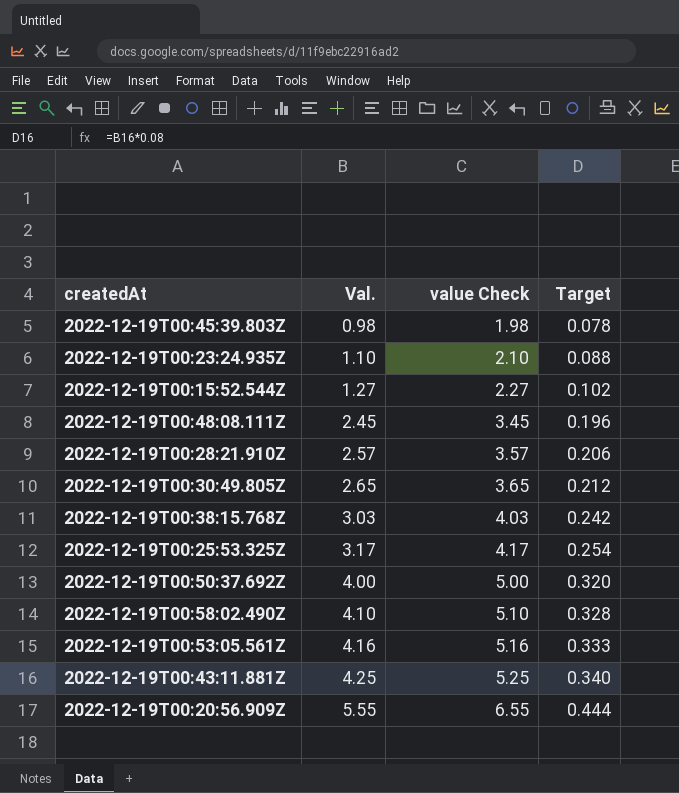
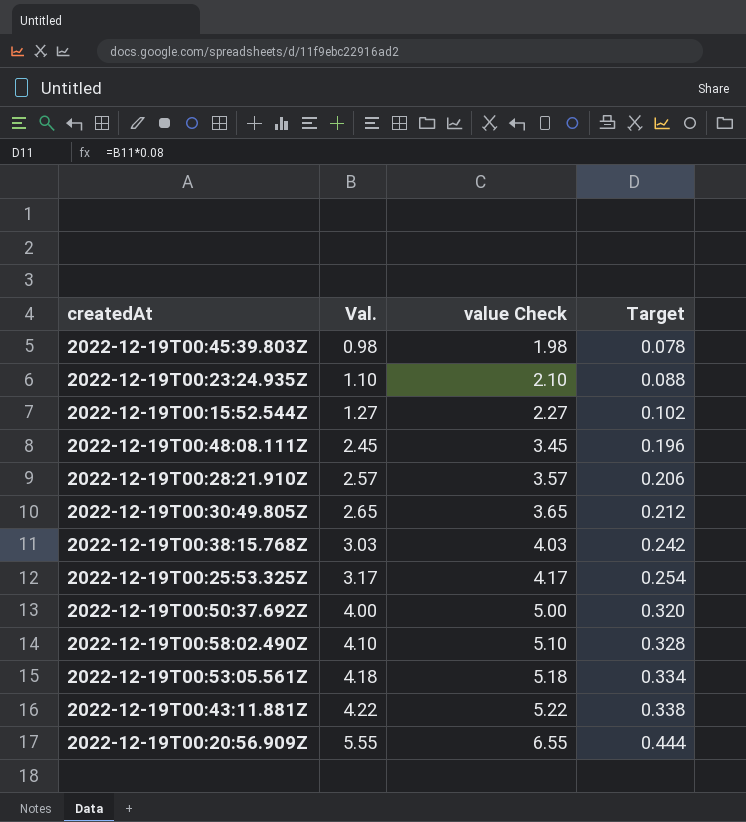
2022-12-19T00:53:05.561Z | Val.: 4.16 -> 4.18
2022-12-19T00:53:05.561Z | value Check: 5.16 -> 5.18
2022-12-19T00:53:05.561Z | Target: 0.333 -> 0.334
2022-12-19T00:43:11.881Z | Val.: 4.25 -> 4.22
2022-12-19T00:43:11.881Z | value Check: 5.25 -> 5.22
2022-12-19T00:43:11.881Z | Target: 0.340 -> 0.338

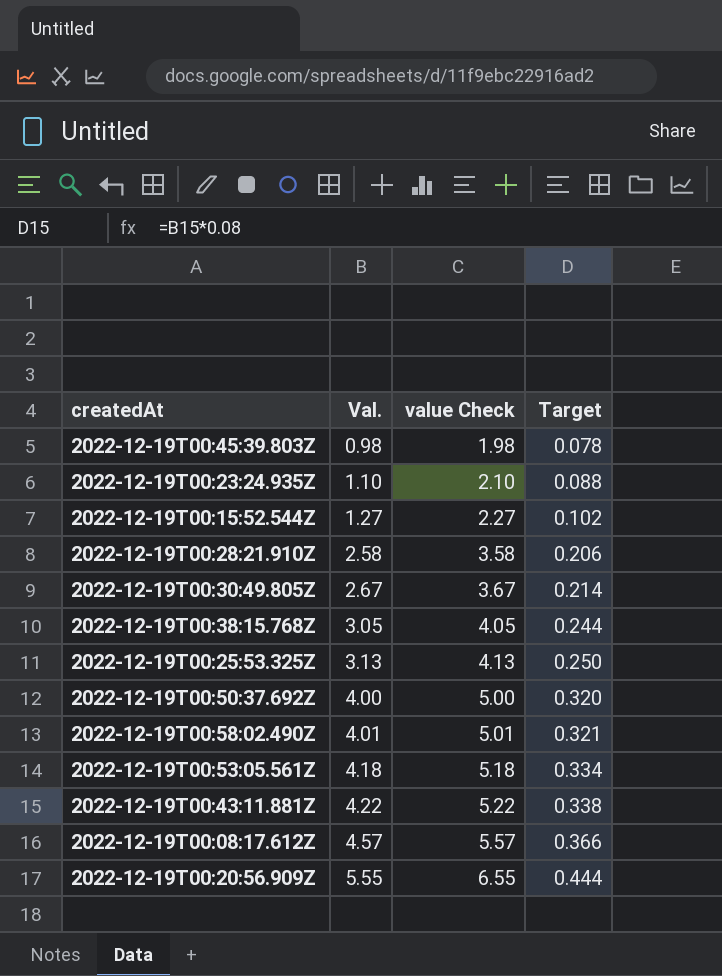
row 2022-12-19T00:48:08.111Z: 2.45 | 3.45 | 0.196 -> none
2022-12-19T00:28:21.910Z | Val.: 2.57 -> 2.58
2022-12-19T00:28:21.910Z | value Check: 3.57 -> 3.58
2022-12-19T00:30:49.805Z | Val.: 2.65 -> 2.67
2022-12-19T00:30:49.805Z | value Check: 3.65 -> 3.67
2022-12-19T00:30:49.805Z | Target: 0.212 -> 0.214
2022-12-19T00:38:15.768Z | Val.: 3.03 -> 3.05
2022-12-19T00:38:15.768Z | value Check: 4.03 -> 4.05
2022-12-19T00:38:15.768Z | Target: 0.242 -> 0.244
2022-12-19T00:25:53.325Z | Val.: 3.17 -> 3.13
2022-12-19T00:25:53.325Z | value Check: 4.17 -> 4.13
2022-12-19T00:25:53.325Z | Target: 0.254 -> 0.250
2022-12-19T00:58:02.490Z | Val.: 4.10 -> 4.01
2022-12-19T00:58:02.490Z | value Check: 5.10 -> 5.01
2022-12-19T00:58:02.490Z | Target: 0.328 -> 0.321
row 2022-12-19T00:08:17.612Z: none -> 4.57 | 5.57 | 0.366

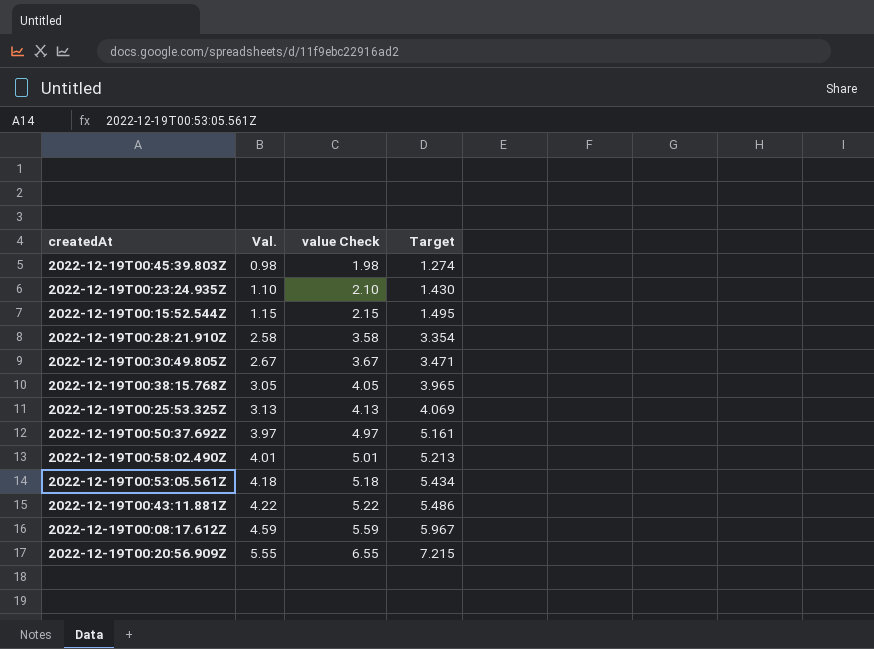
column Target | formula: [Val.] * 0.08 -> [Val.] * 1.3
2022-12-19T00:15:52.544Z | Val.: 1.27 -> 1.15
2022-12-19T00:15:52.544Z | value Check: 2.27 -> 2.15
2022-12-19T00:50:37.692Z | Val.: 4.00 -> 3.97
2022-12-19T00:50:37.692Z | value Check: 5.00 -> 4.97
2022-12-19T00:08:17.612Z | Val.: 4.57 -> 4.59
2022-12-19T00:08:17.612Z | value Check: 5.57 -> 5.59

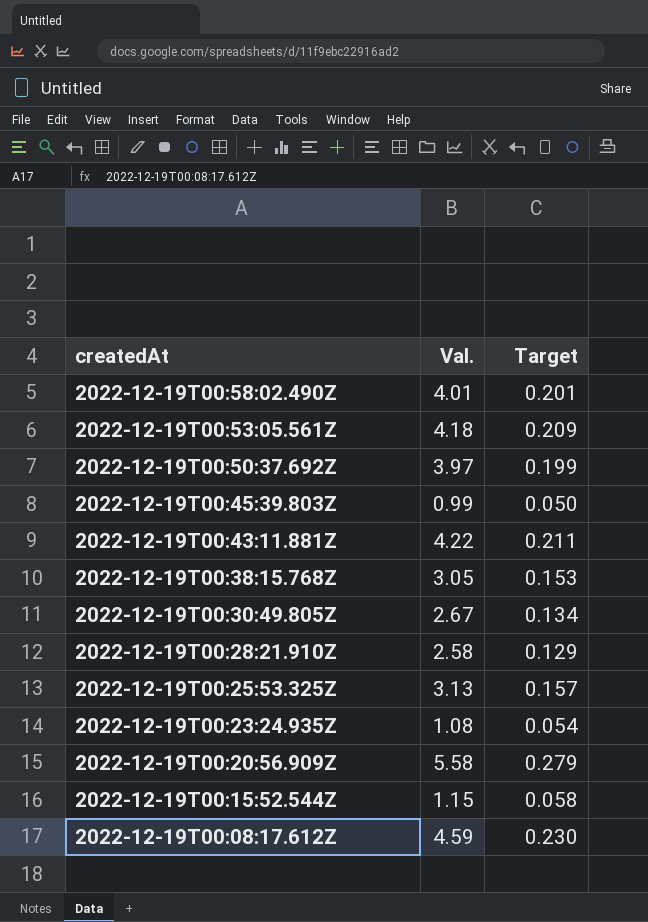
row order: Val. ascending -> createdAt descending
column value Check | formula: [Val.] + 1 -> none
column Target | formula: [Val.] * 1.3 -> [Val.] * 0.05
2022-12-19T00:45:39.803Z | Val.: 0.98 -> 0.99
2022-12-19T00:23:24.935Z | Val.: 1.10 -> 1.08
2022-12-19T00:20:56.909Z | Val.: 5.55 -> 5.58

